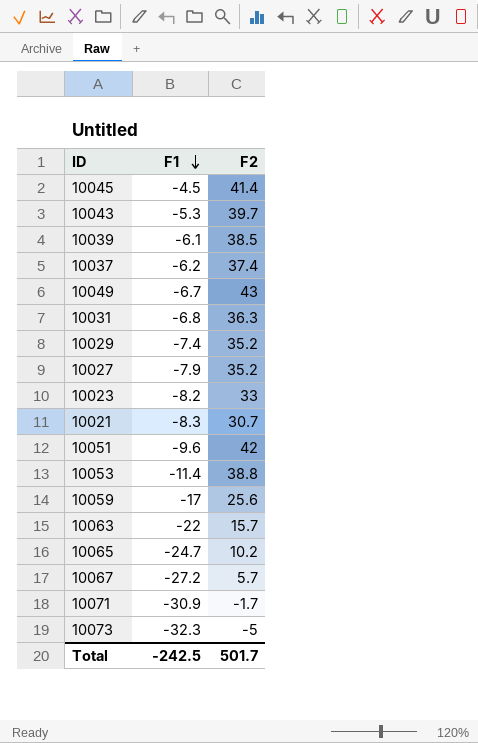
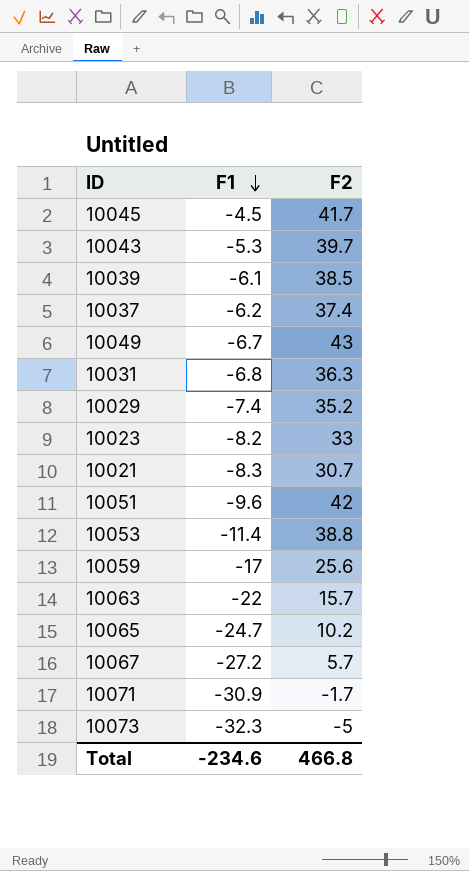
row 10027: -7.9 | 35.2 -> none
10045 | F2: 41.4 -> 41.7
Total | F1: -242.5 -> -234.6
Total | F2: 501.7 -> 466.8

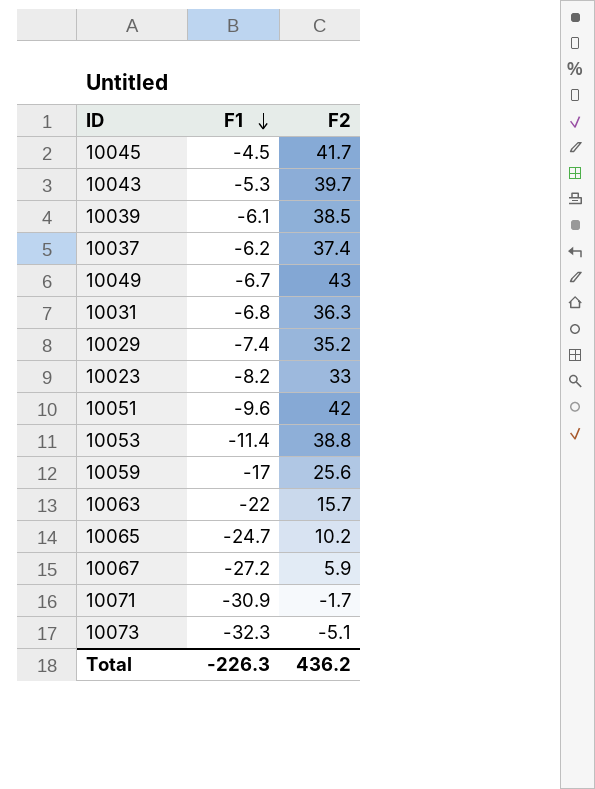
row 10021: -8.3 | 30.7 -> none
10067 | F2: 5.7 -> 5.9
10073 | F2: -5 -> -5.1
Total | F1: -234.6 -> -226.3
Total | F2: 466.8 -> 436.2

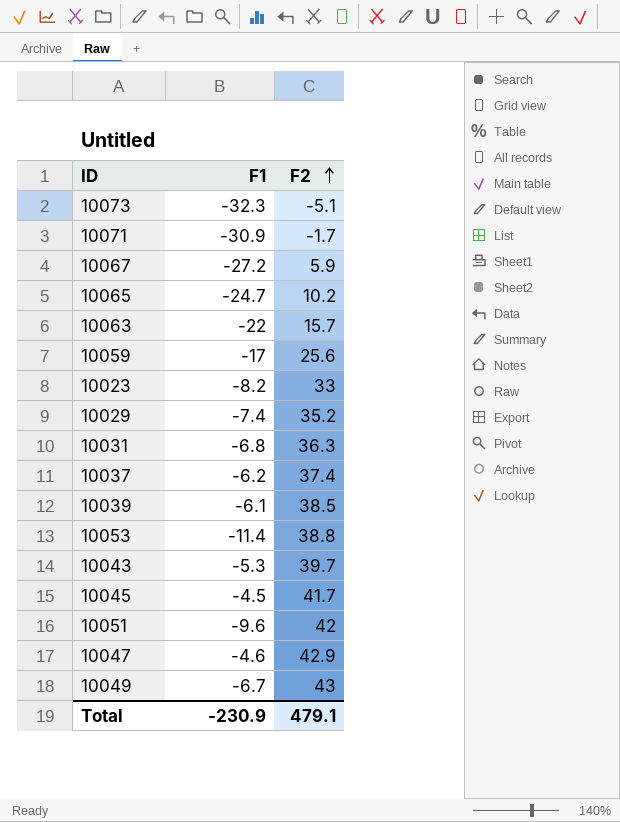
row order: F1 descending -> F2 ascending
row 10047: none -> -4.6 | 42.9
Total | F1: -226.3 -> -230.9
Total | F2: 436.2 -> 479.1

